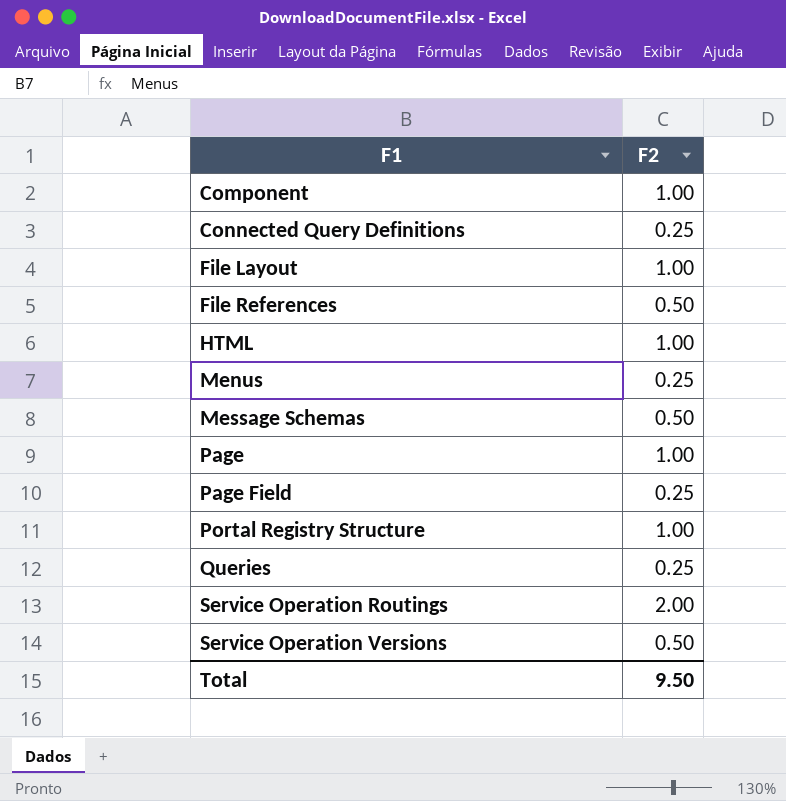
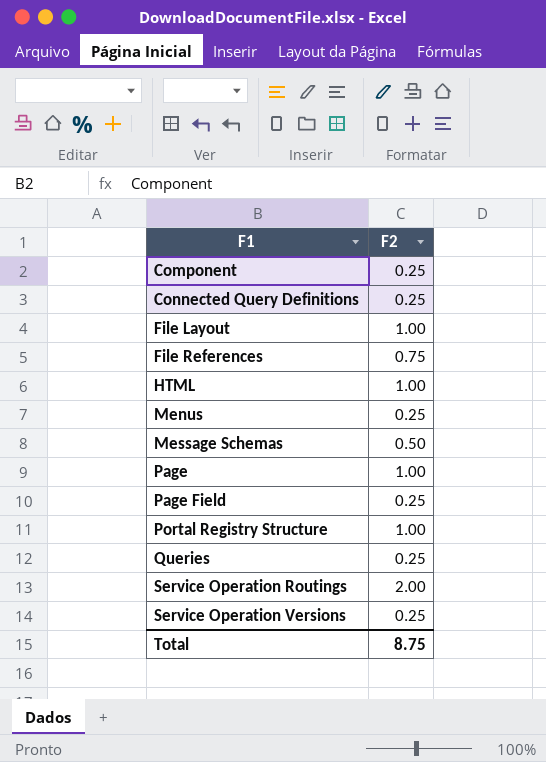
Component | F2: 1.00 -> 0.25
File References | F2: 0.50 -> 0.75
Service Operation Versions | F2: 0.50 -> 0.25
Total | F2: 9.50 -> 8.75

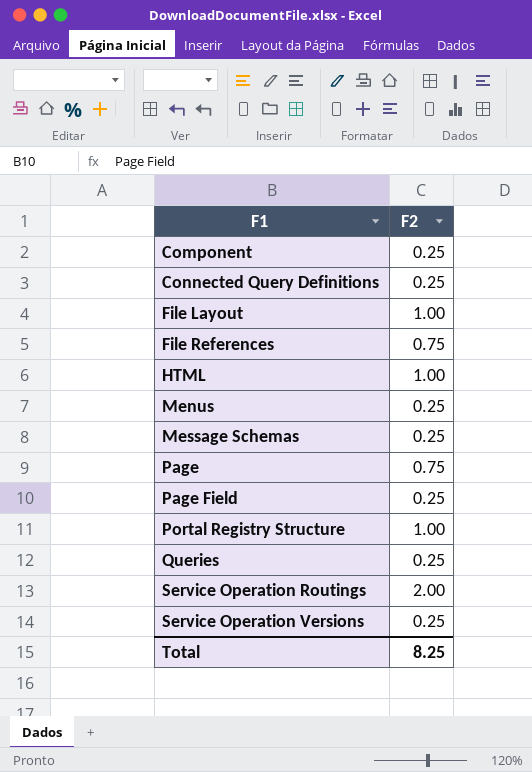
Message Schemas | F2: 0.50 -> 0.25
Page | F2: 1.00 -> 0.75
Total | F2: 8.75 -> 8.25

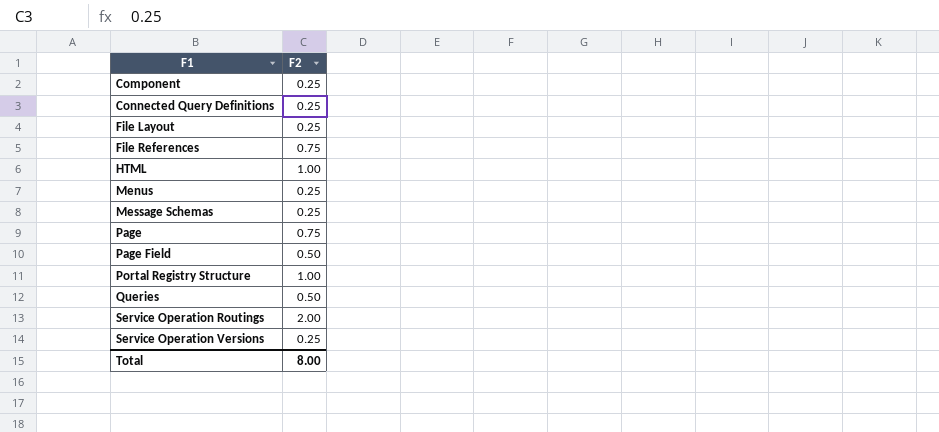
File Layout | F2: 1.00 -> 0.25
Page Field | F2: 0.25 -> 0.50
Queries | F2: 0.25 -> 0.50
Total | F2: 8.25 -> 8.00

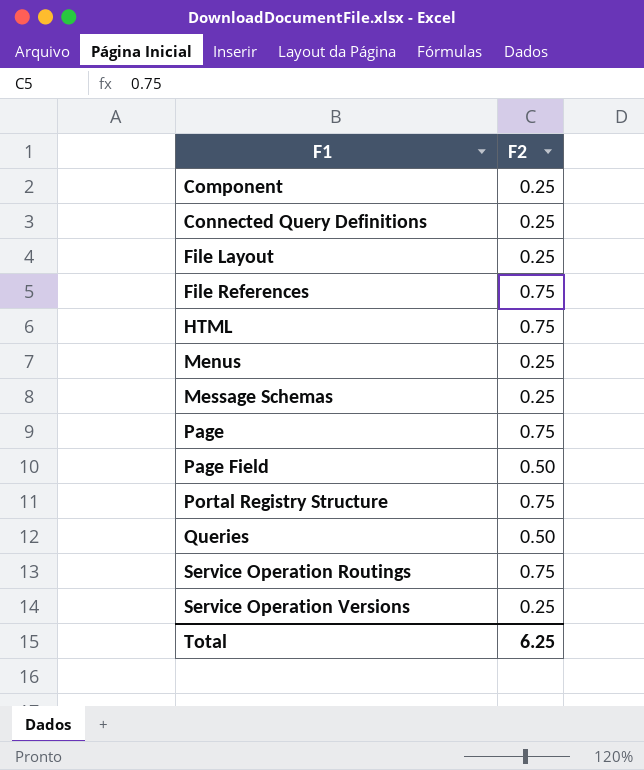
HTML | F2: 1.00 -> 0.75
Portal Registry Structure | F2: 1.00 -> 0.75
Service Operation Routings | F2: 2.00 -> 0.75
Total | F2: 8.00 -> 6.25

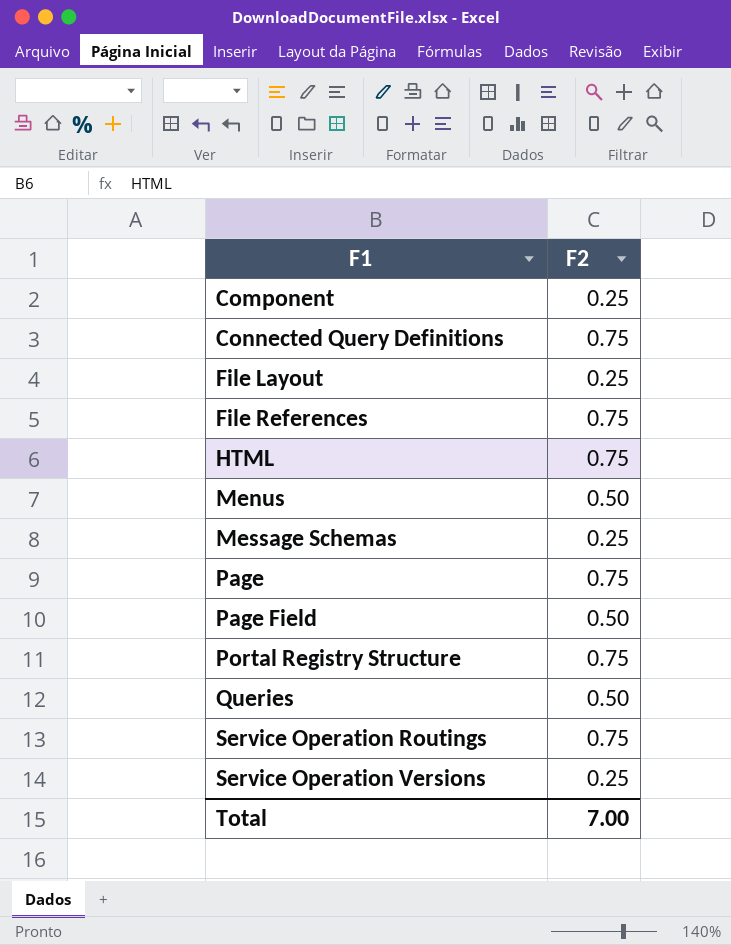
Connected Query Definitions | F2: 0.25 -> 0.75
Menus | F2: 0.25 -> 0.50
Total | F2: 6.25 -> 7.00

